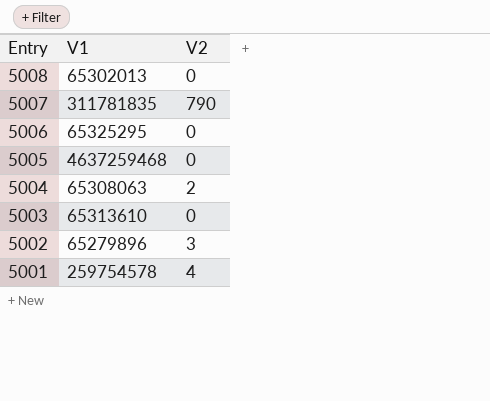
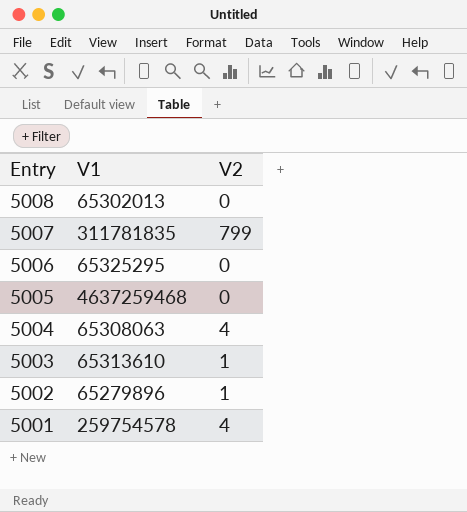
5007 | V2: 790 -> 799
5004 | V2: 2 -> 4
5003 | V2: 0 -> 1
5002 | V2: 3 -> 1

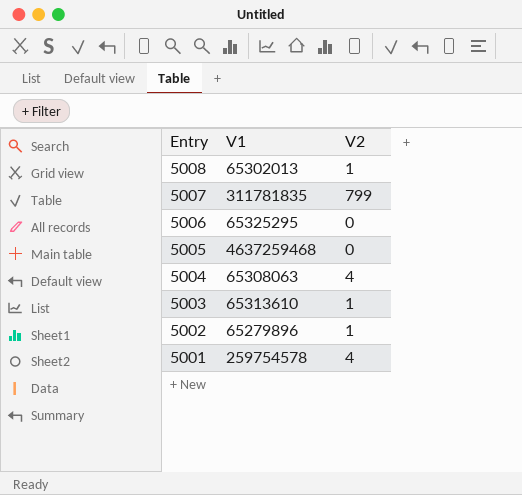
5008 | V2: 0 -> 1

